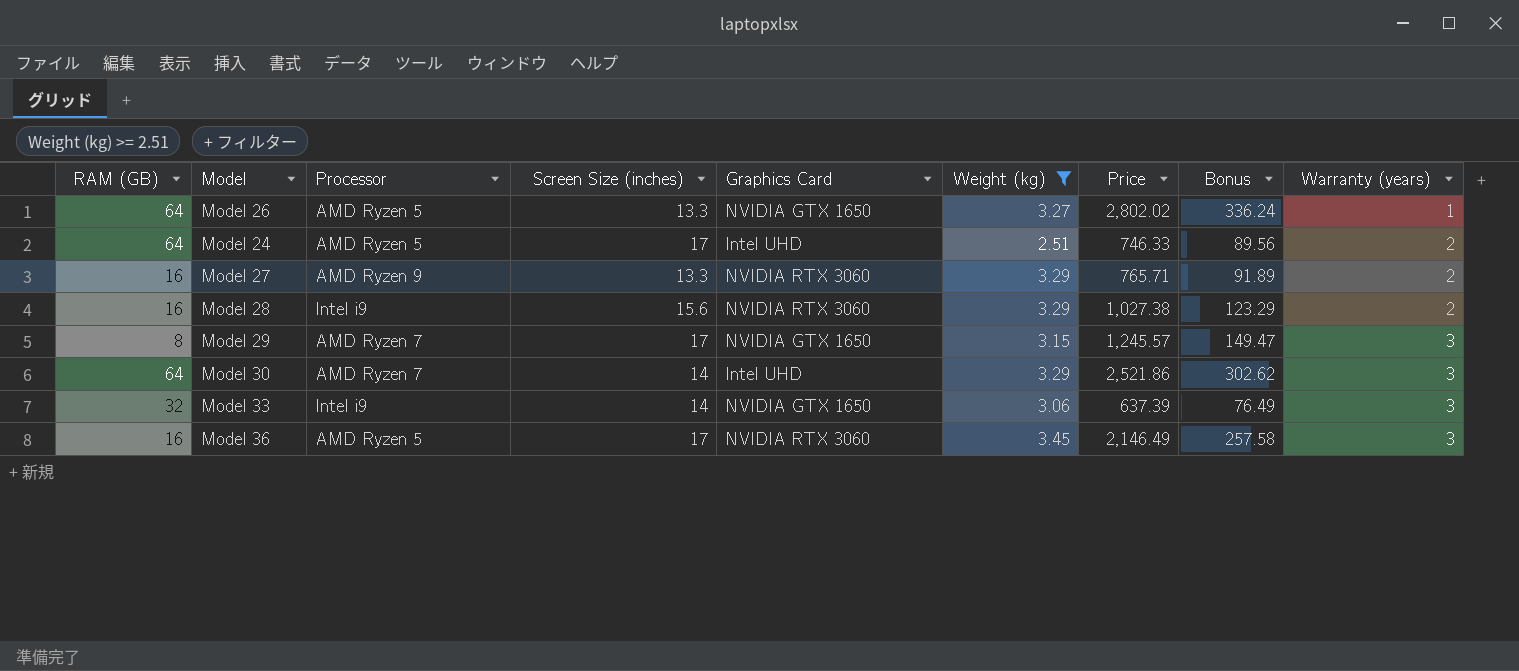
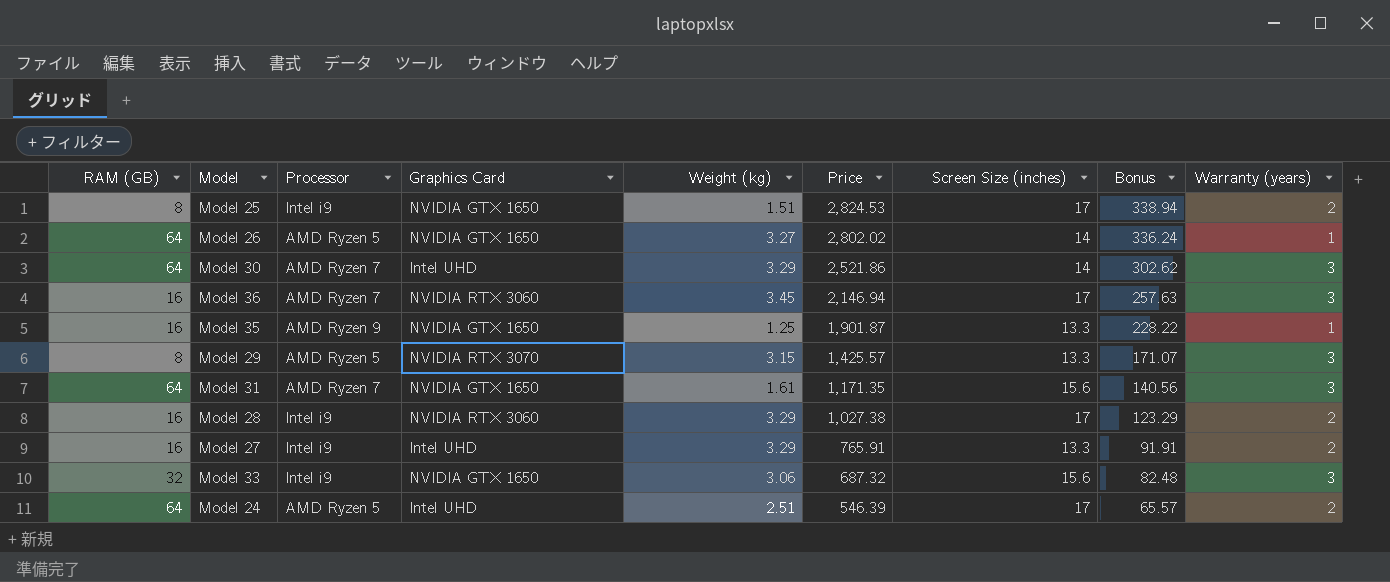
filter: Weight (kg) >= 2.51 -> none
row order: Warranty (years) ascending -> Price descending
column Screen Size (inches) | position: 4 -> 7
Model 26 | Screen Size (inches): 13.3 -> 14
Model 36 | Processor: AMD Ryzen 5 -> AMD Ryzen 7
Model 36 | Price: 2,146.49 -> 2,146.94
Model 36 | Bonus: 257.58 -> 257.63
Model 29 | Processor: AMD Ryzen 7 -> AMD Ryzen 5
Model 29 | Graphics Card: NVIDIA GTX 1650 -> NVIDIA RTX 3070
Model 29 | Price: 1,245.57 -> 1,425.57
Model 29 | Screen Size (inches): 17 -> 13.3
Model 29 | Bonus: 149.47 -> 171.07
Model 28 | Screen Size (inches): 15.6 -> 17
Model 27 | Processor: AMD Ryzen 9 -> Intel i9
Model 27 | Graphics Card: NVIDIA RTX 3060 -> Intel UHD
Model 27 | Price: 765.71 -> 765.91
Model 27 | Bonus: 91.89 -> 91.91
Model 33 | Price: 637.39 -> 687.32
Model 33 | Screen Size (inches): 14 -> 15.6
Model 33 | Bonus: 76.49 -> 82.48
Model 24 | Price: 746.33 -> 546.39
Model 24 | Bonus: 89.56 -> 65.57

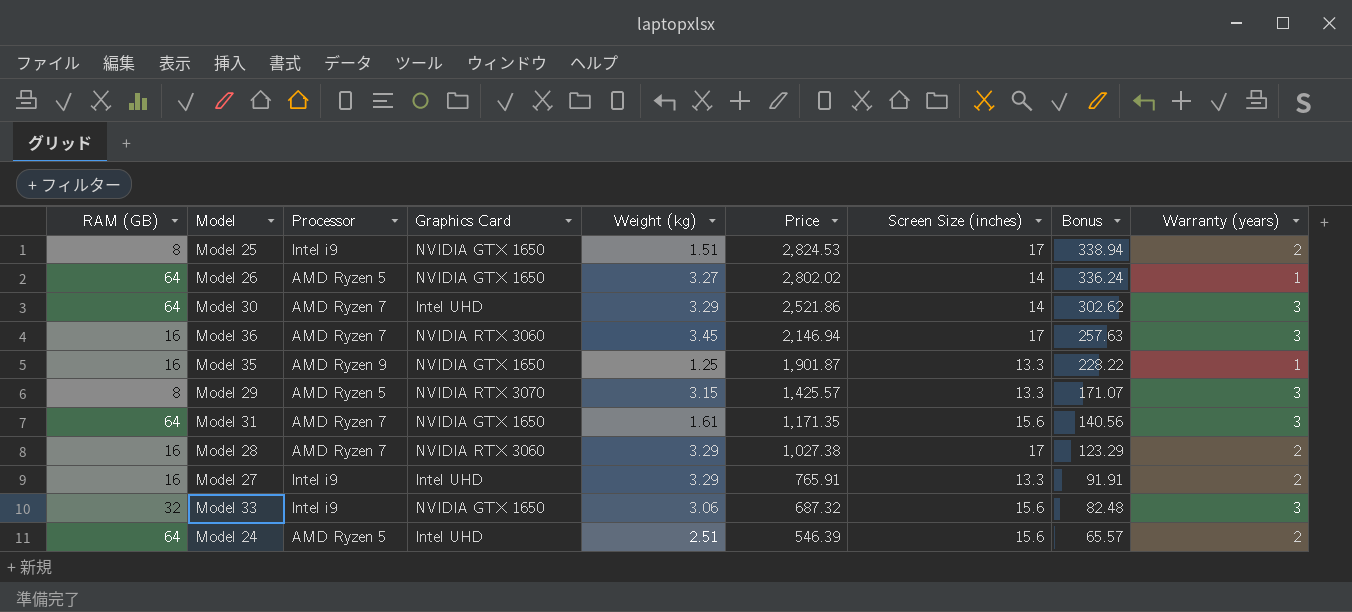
Model 28 | Processor: Intel i9 -> AMD Ryzen 7
Model 24 | Screen Size (inches): 17 -> 15.6

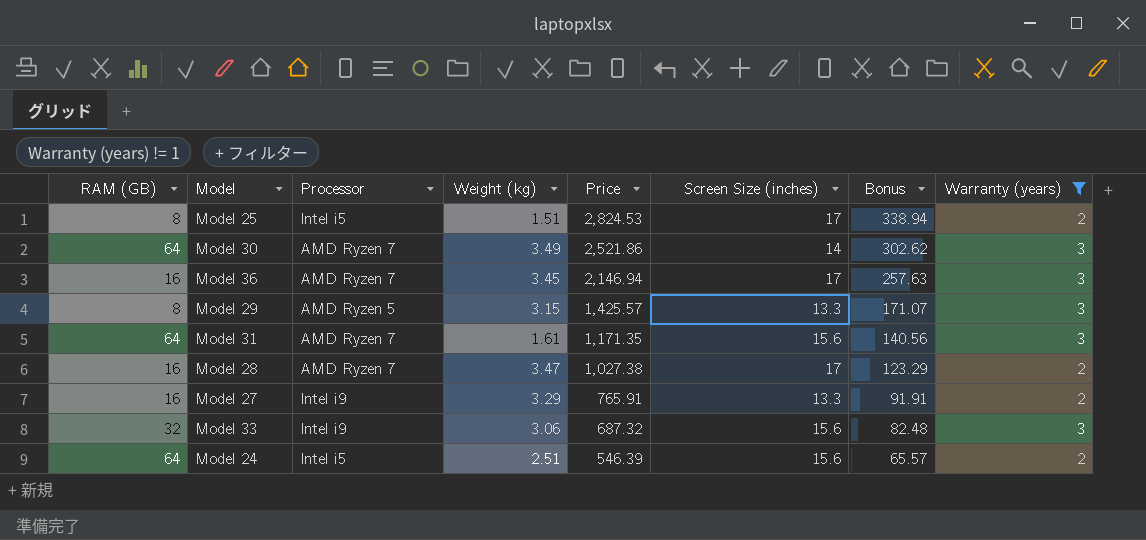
filter: none -> Warranty (years) != 1
column Graphics Card | position: 4 -> none
Model 25 | Processor: Intel i9 -> Intel i5
Model 30 | Weight (kg): 3.29 -> 3.49
Model 28 | Weight (kg): 3.29 -> 3.47
Model 24 | Processor: AMD Ryzen 5 -> Intel i5

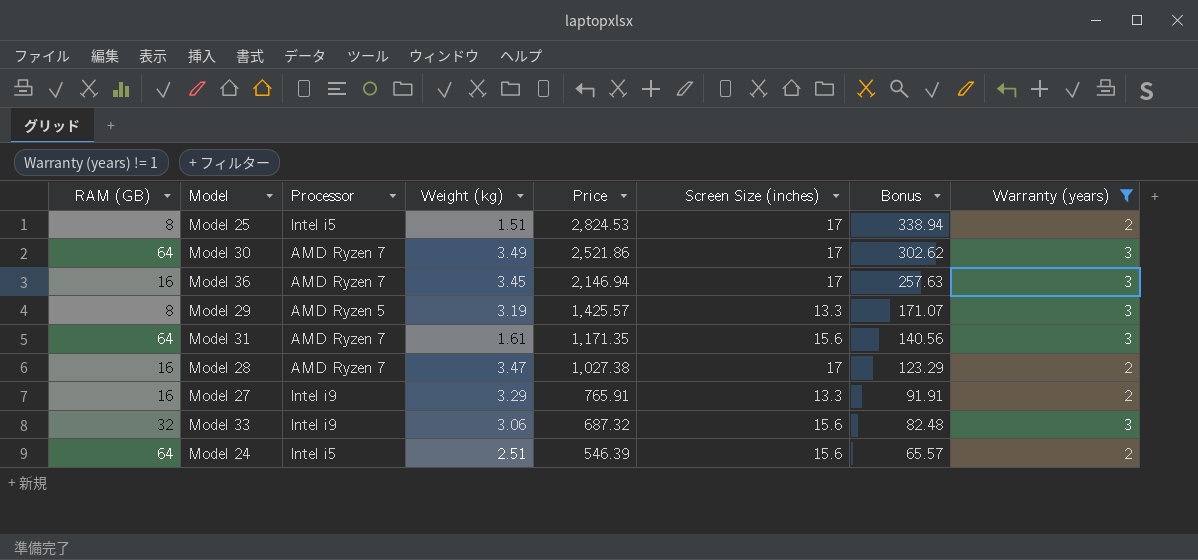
Model 30 | Screen Size (inches): 14 -> 17
Model 29 | Weight (kg): 3.15 -> 3.19

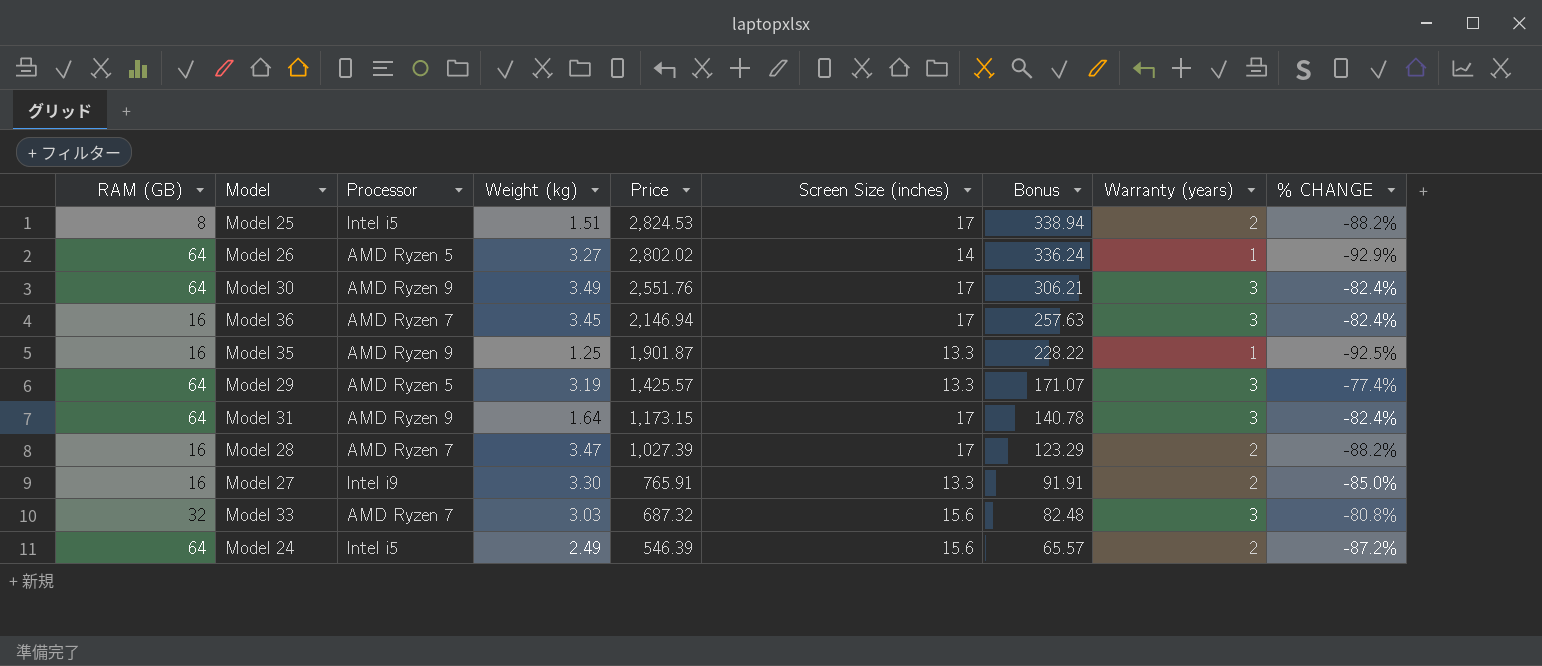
filter: Warranty (years) != 1 -> none
column % CHANGE | formula: none -> ([Warranty (years)] - [Screen Size (inches)]) / [Screen Size (inches)]
Model 30 | Processor: AMD Ryzen 7 -> AMD Ryzen 9
Model 30 | Price: 2,521.86 -> 2,551.76
Model 30 | Bonus: 302.62 -> 306.21
Model 29 | RAM (GB): 8 -> 64
Model 31 | Processor: AMD Ryzen 7 -> AMD Ryzen 9
Model 31 | Weight (kg): 1.61 -> 1.64
Model 31 | Price: 1,171.35 -> 1,173.15
Model 31 | Screen Size (inches): 15.6 -> 17
Model 31 | Bonus: 140.56 -> 140.78
Model 28 | Price: 1,027.38 -> 1,027.39
Model 27 | Weight (kg): 3.29 -> 3.30
Model 33 | Processor: Intel i9 -> AMD Ryzen 7
Model 33 | Weight (kg): 3.06 -> 3.03
Model 24 | Weight (kg): 2.51 -> 2.49

